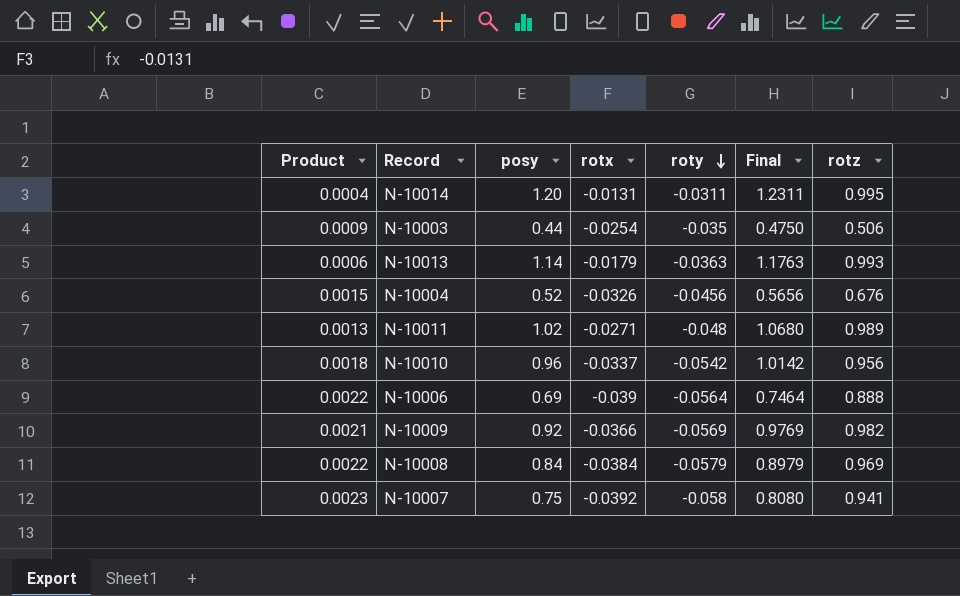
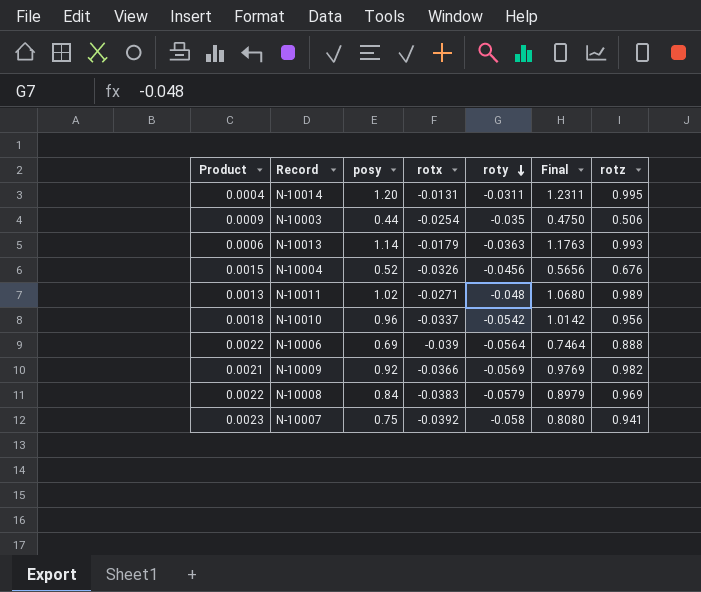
N-10008 | rotx: -0.0384 -> -0.0383

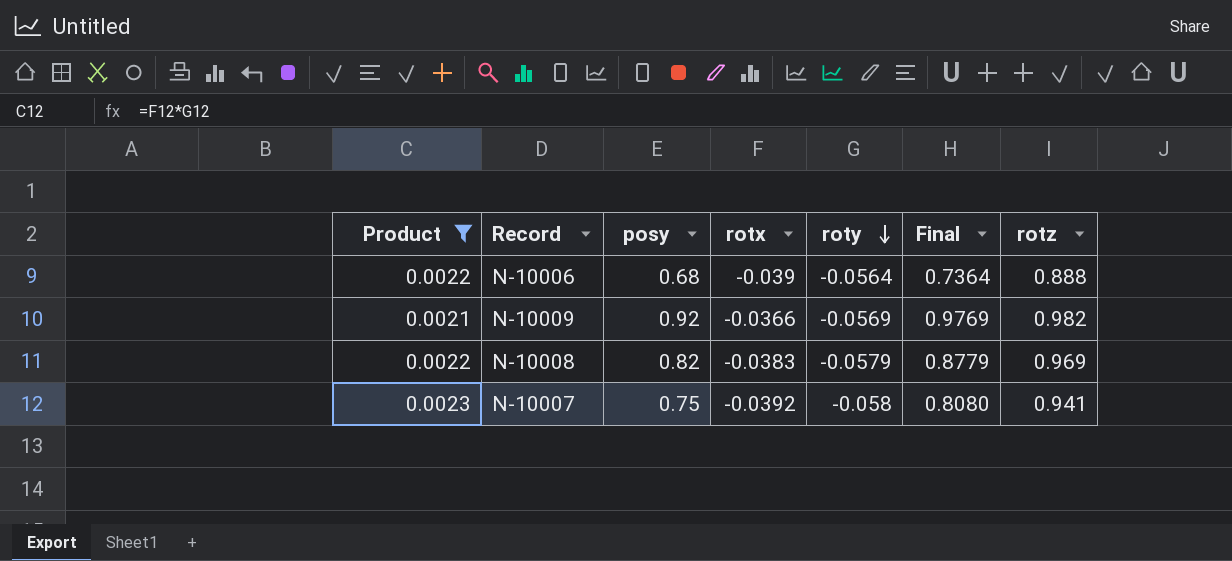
filter: none -> Product >= 0.0021
N-10006 | posy: 0.69 -> 0.68
N-10006 | Final: 0.7464 -> 0.7364
N-10008 | posy: 0.84 -> 0.82
N-10008 | Final: 0.8979 -> 0.8779

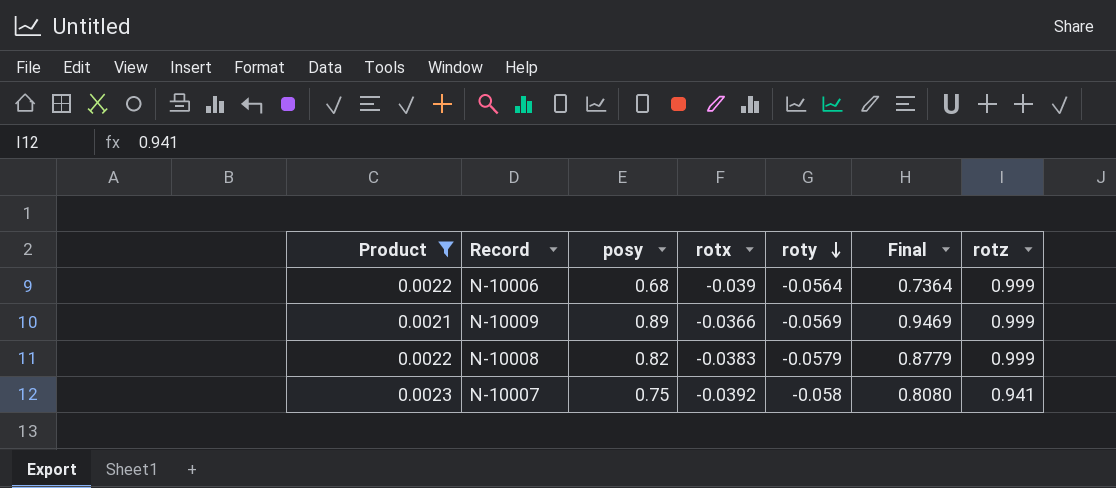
N-10006 | rotz: 0.888 -> 0.999
N-10009 | posy: 0.92 -> 0.89
N-10009 | Final: 0.9769 -> 0.9469
N-10009 | rotz: 0.982 -> 0.999
N-10008 | rotz: 0.969 -> 0.999

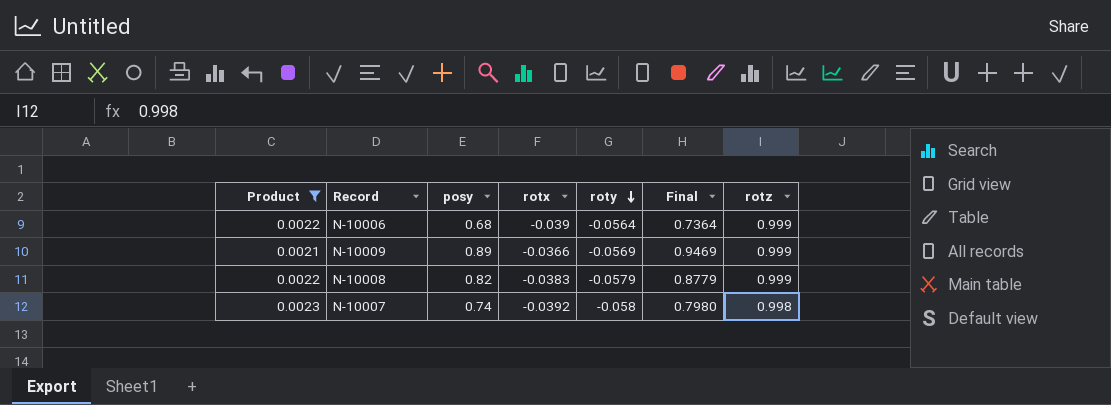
N-10007 | posy: 0.75 -> 0.74
N-10007 | Final: 0.8080 -> 0.7980
N-10007 | rotz: 0.941 -> 0.998

